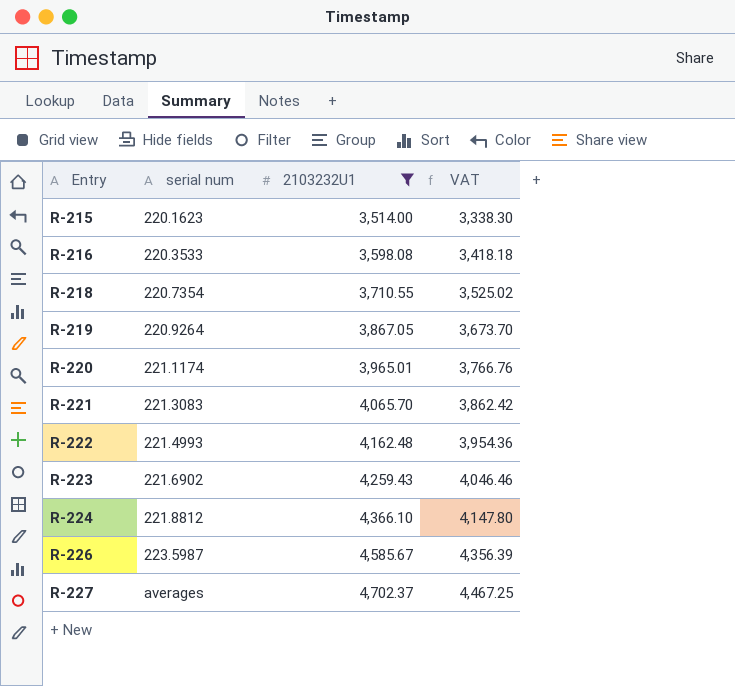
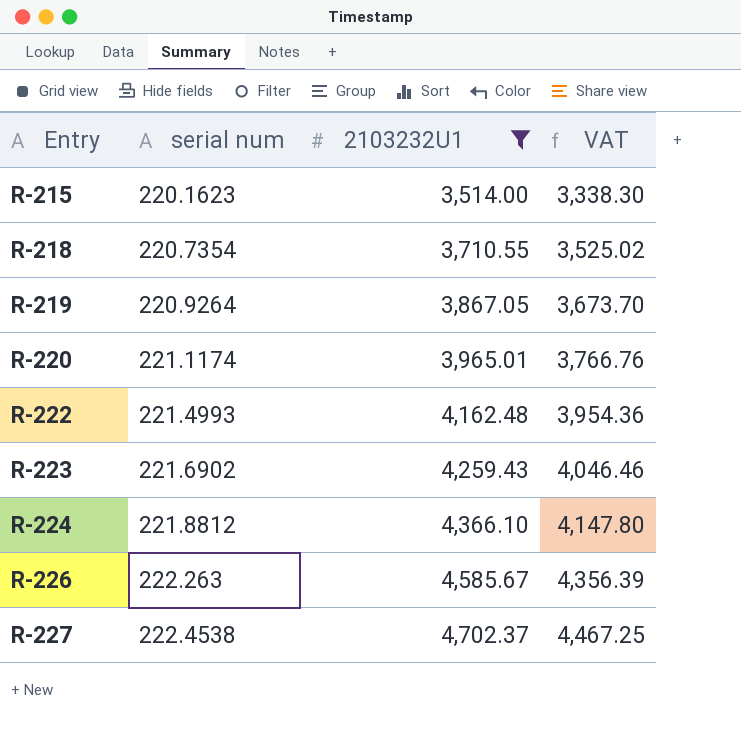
row R-216: 220.3533 | 3,598.08 | 3,418.18 -> none
row R-221: 221.3083 | 4,065.70 | 3,862.42 -> none
R-226 | serial num: 223.5987 -> 222.263
R-227 | serial num: averages -> 222.4538

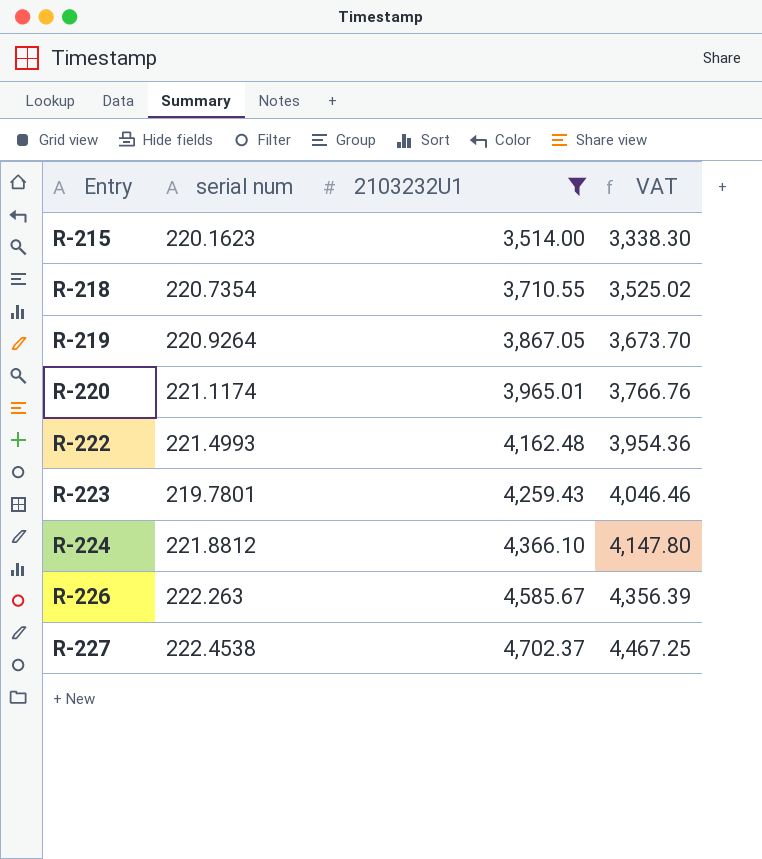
R-223 | serial num: 221.6902 -> 219.7801

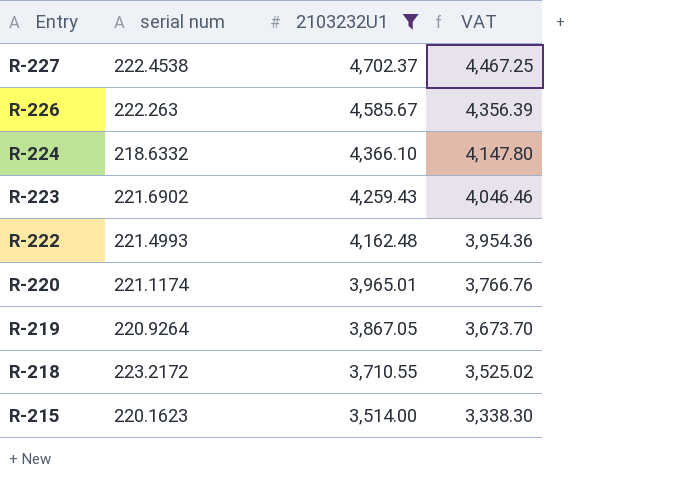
row order: Entry ascending -> Entry descending
R-224 | serial num: 221.8812 -> 218.6332
R-223 | serial num: 219.7801 -> 221.6902
R-218 | serial num: 220.7354 -> 223.2172

